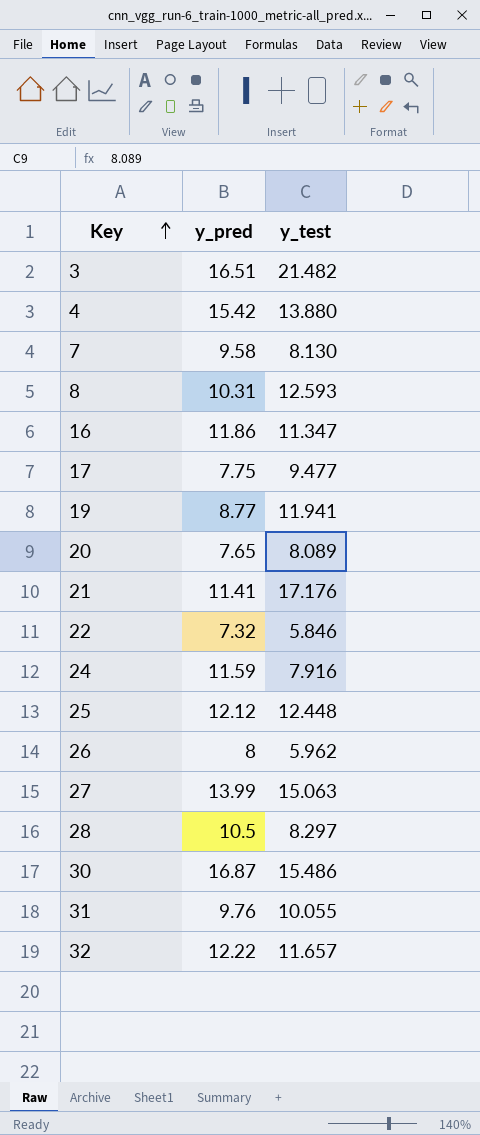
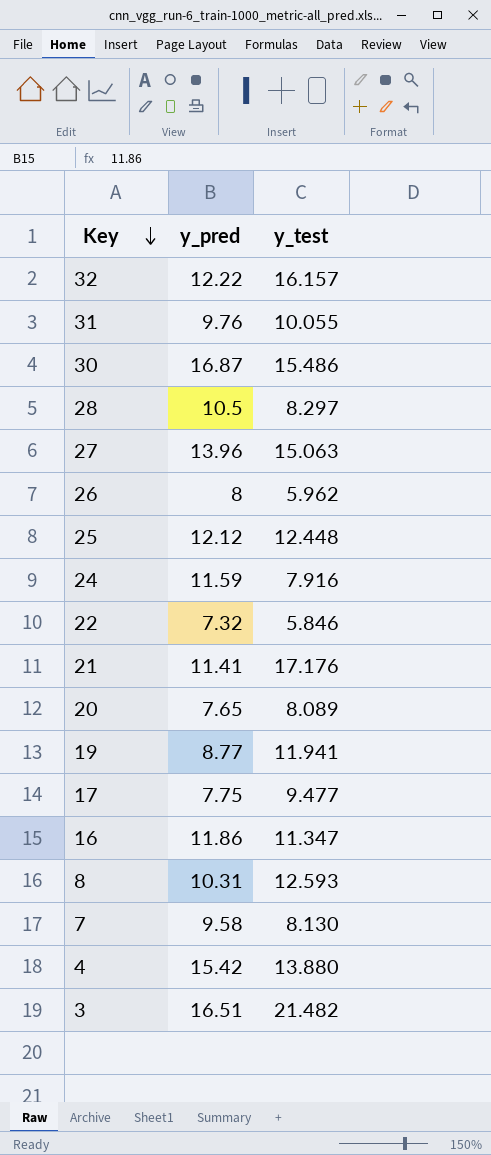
row order: Key ascending -> Key descending
32 | y_test: 11.657 -> 16.157
27 | y_pred: 13.99 -> 13.96

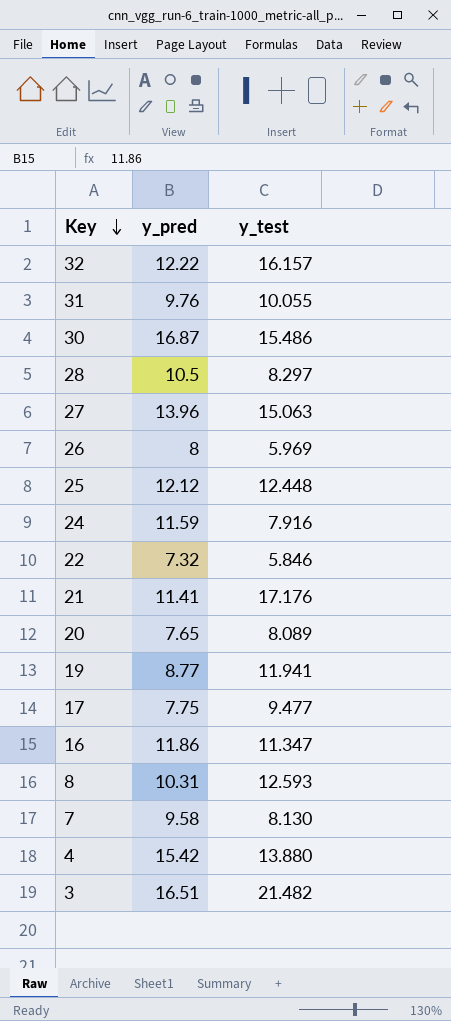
26 | y_test: 5.962 -> 5.969

